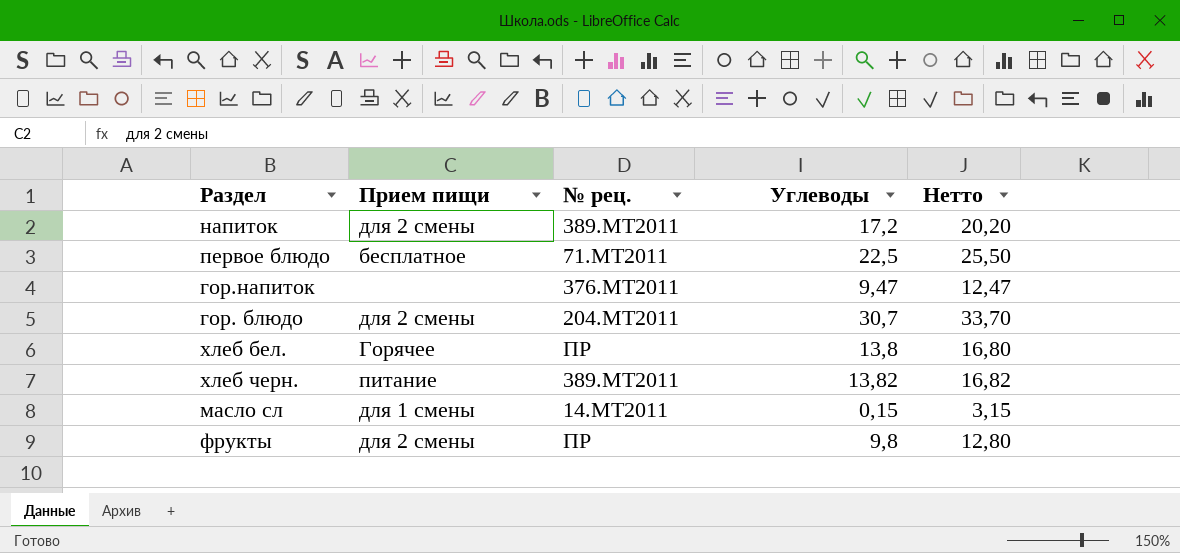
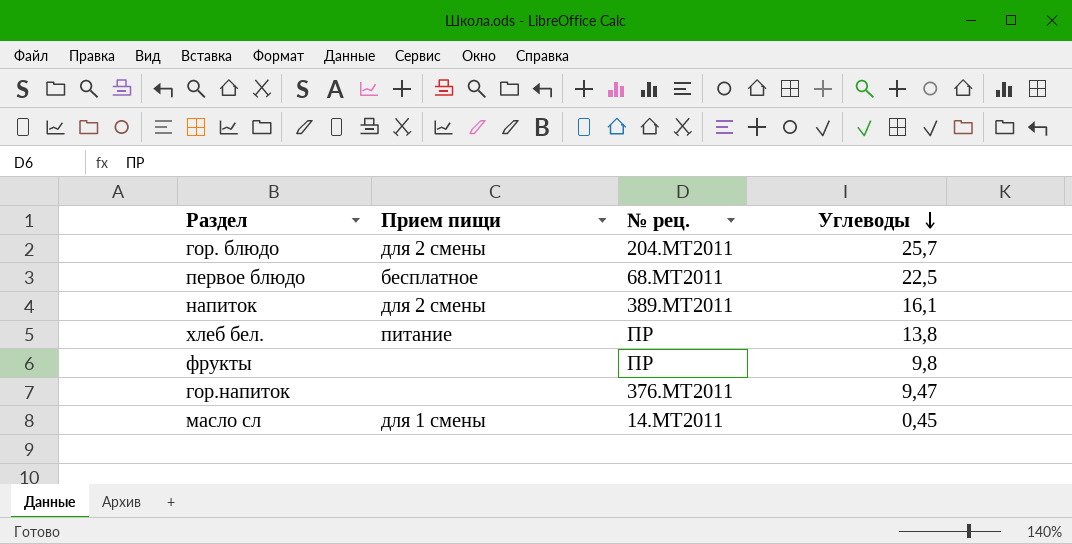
row order: none -> Углеводы descending
column Нетто | formula: [Углеводы] + 3 -> none
row хлеб черн.: питание | 389.МТ2011 | 13,82 | 16,82 -> none
гор. блюдо | Углеводы: 30,7 -> 25,7
первое блюдо | № рец.: 71.МТ2011 -> 68.МТ2011
напиток | Углеводы: 17,2 -> 16,1
хлеб бел. | Прием пищи: Горячее -> питание
фрукты | Прием пищи: для 2 смены -> none
масло сл | Углеводы: 0,15 -> 0,45

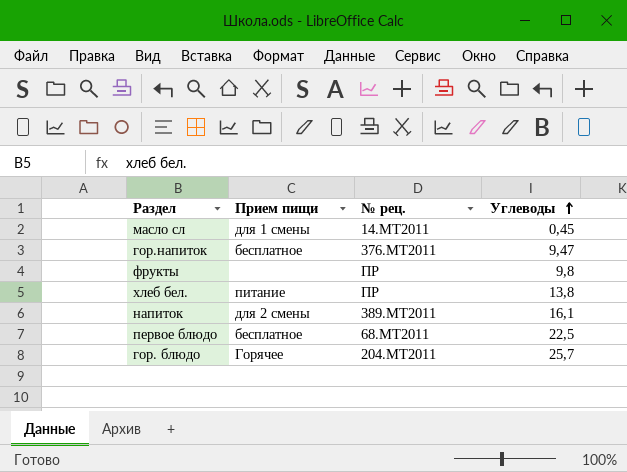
row order: Углеводы descending -> Углеводы ascending
гор.напиток | Прием пищи: none -> бесплатное
гор. блюдо | Прием пищи: для 2 смены -> Горячее

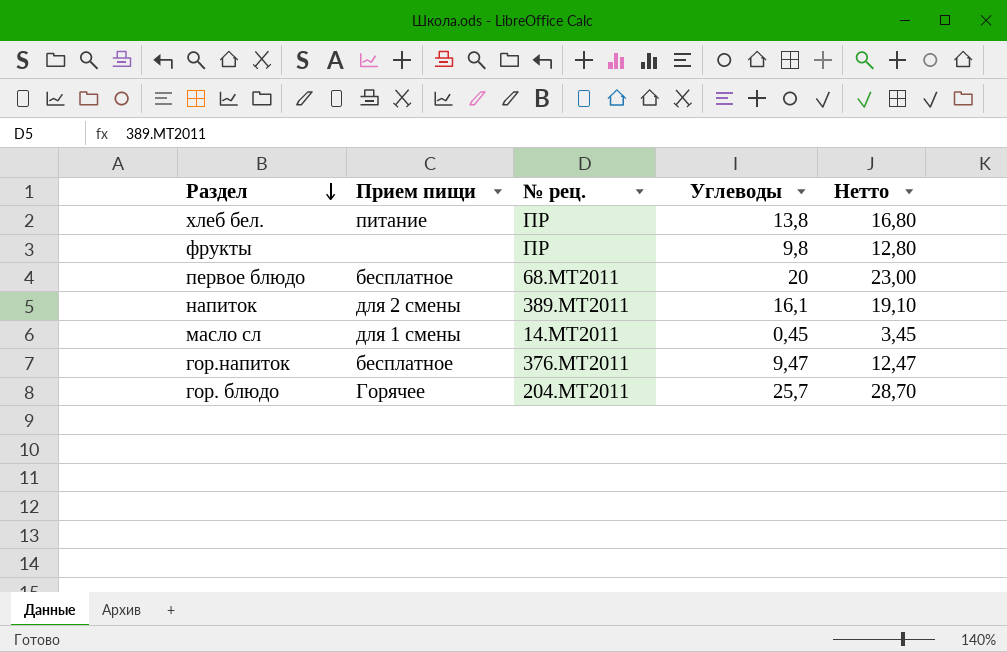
row order: Углеводы ascending -> Раздел descending
column Нетто | formula: none -> [Углеводы] + 3
первое блюдо | Углеводы: 22,5 -> 20

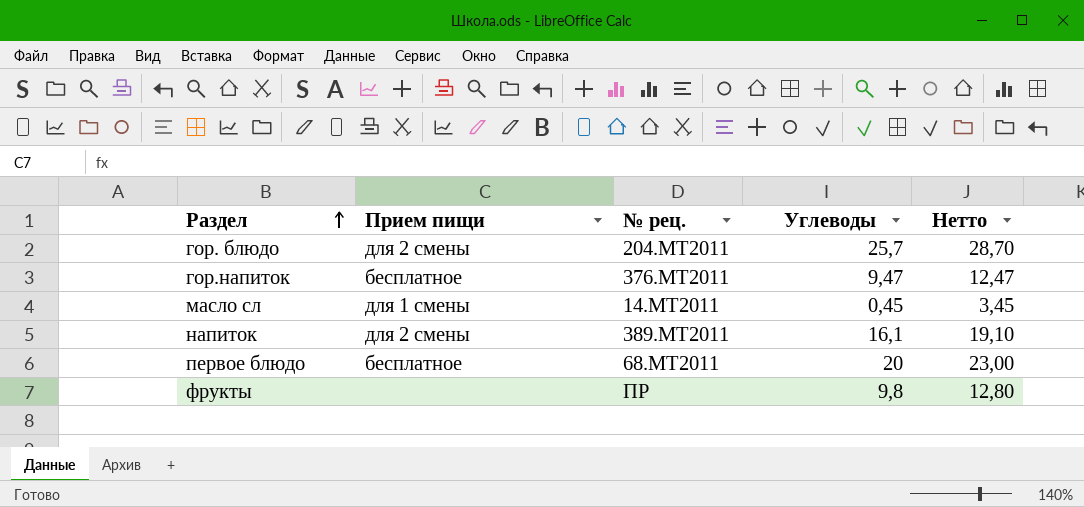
row order: Раздел descending -> Раздел ascending
row хлеб бел.: питание | ПР | 13,8 | 16,80 -> none
гор. блюдо | Прием пищи: Горячее -> для 2 смены

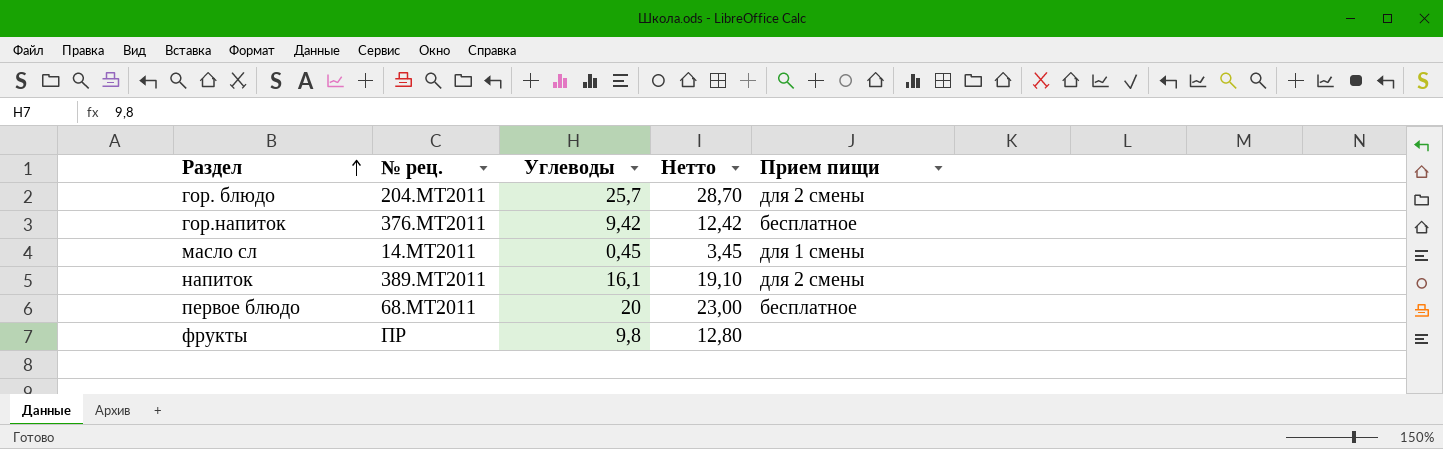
column Прием пищи | position: 2 -> 5
гор.напиток | Углеводы: 9,47 -> 9,42
гор.напиток | Нетто: 12,47 -> 12,42

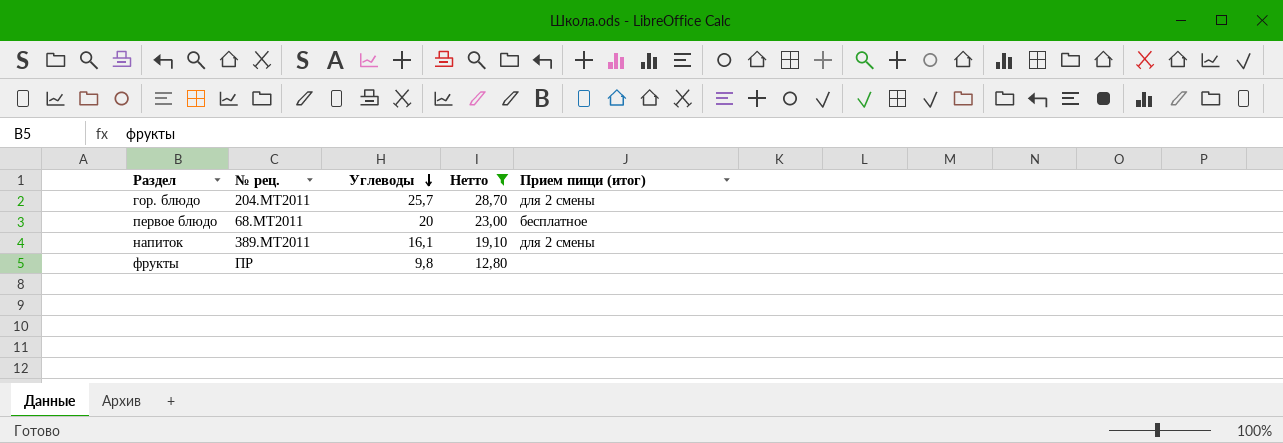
filter: none -> Нетто >= 12,80
row order: Раздел ascending -> Углеводы descending
column name: Прием пищи -> Прием пищи (итог)

